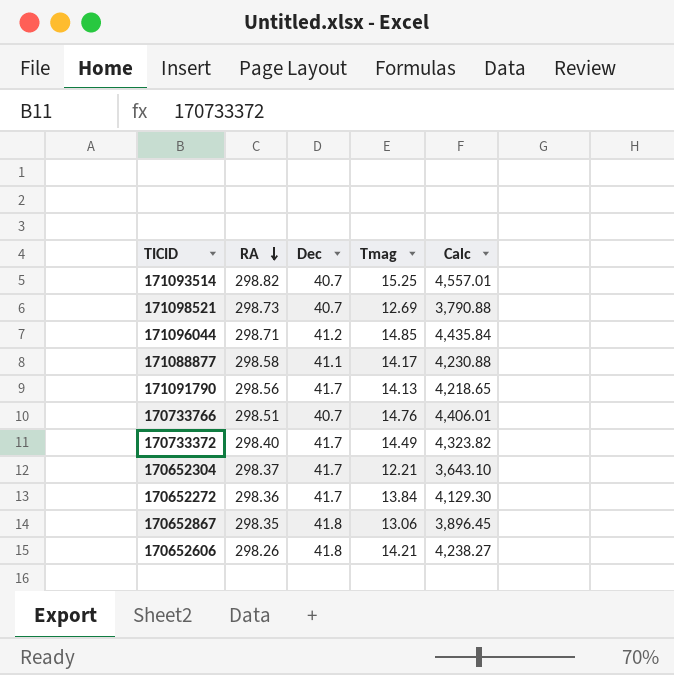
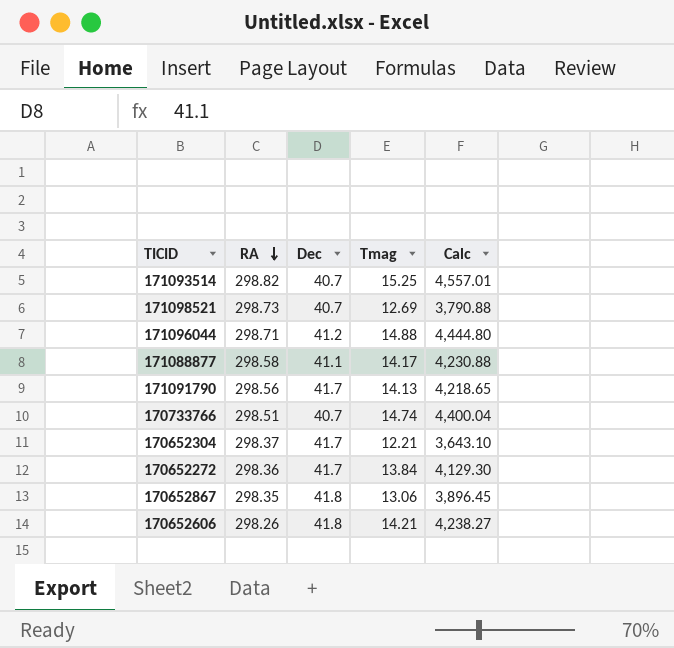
row 170733372: 298.40 | 41.7 | 14.49 | 4,323.82 -> none
171096044 | Tmag: 14.85 -> 14.88
171096044 | Calc: 4,435.84 -> 4,444.80
170733766 | Tmag: 14.76 -> 14.74
170733766 | Calc: 4,406.01 -> 4,400.04

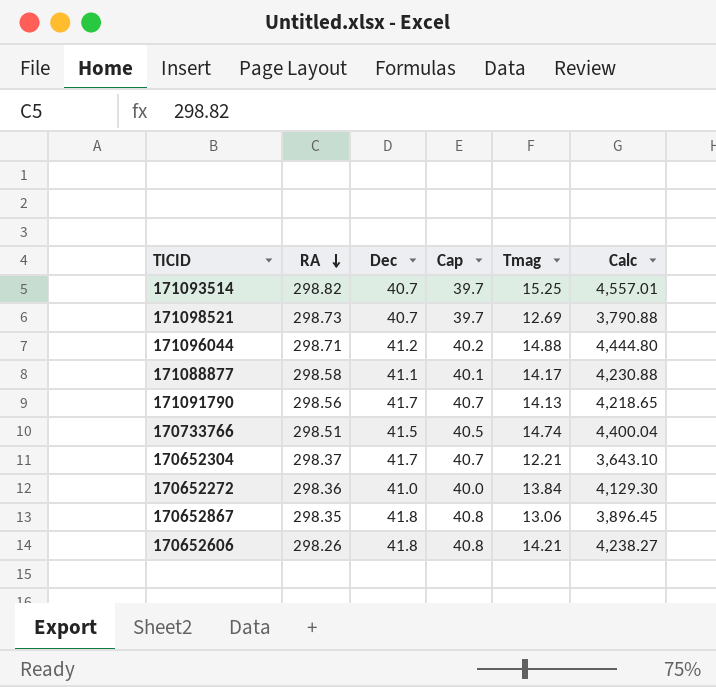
column Cap | formula: none -> [Dec] - 1
170733766 | Dec: 40.7 -> 41.5
170652272 | Dec: 41.7 -> 41.0

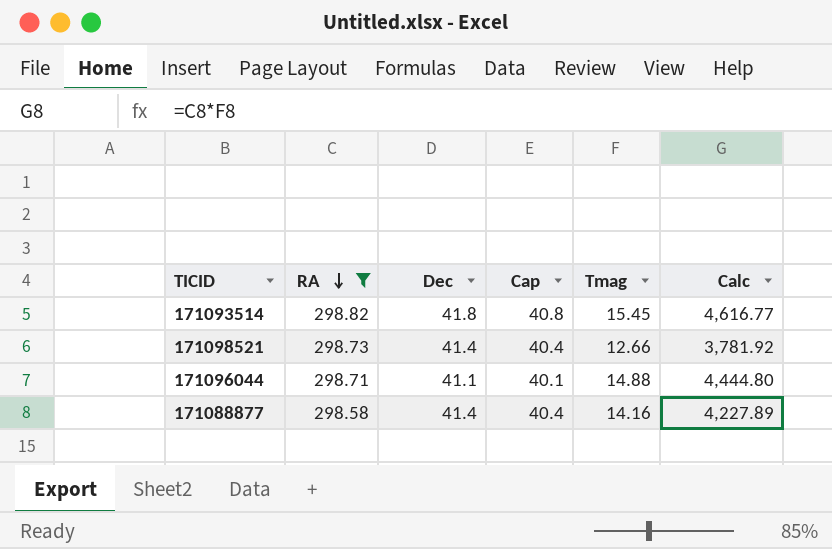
filter: none -> RA >= 298.58
171093514 | Dec: 40.7 -> 41.8
171093514 | Cap: 39.7 -> 40.8
171093514 | Tmag: 15.25 -> 15.45
171093514 | Calc: 4,557.01 -> 4,616.77
171098521 | Dec: 40.7 -> 41.4
171098521 | Cap: 39.7 -> 40.4
171098521 | Tmag: 12.69 -> 12.66
171098521 | Calc: 3,790.88 -> 3,781.92
171096044 | Dec: 41.2 -> 41.1
171096044 | Cap: 40.2 -> 40.1
171088877 | Dec: 41.1 -> 41.4
171088877 | Cap: 40.1 -> 40.4
171088877 | Tmag: 14.17 -> 14.16
171088877 | Calc: 4,230.88 -> 4,227.89

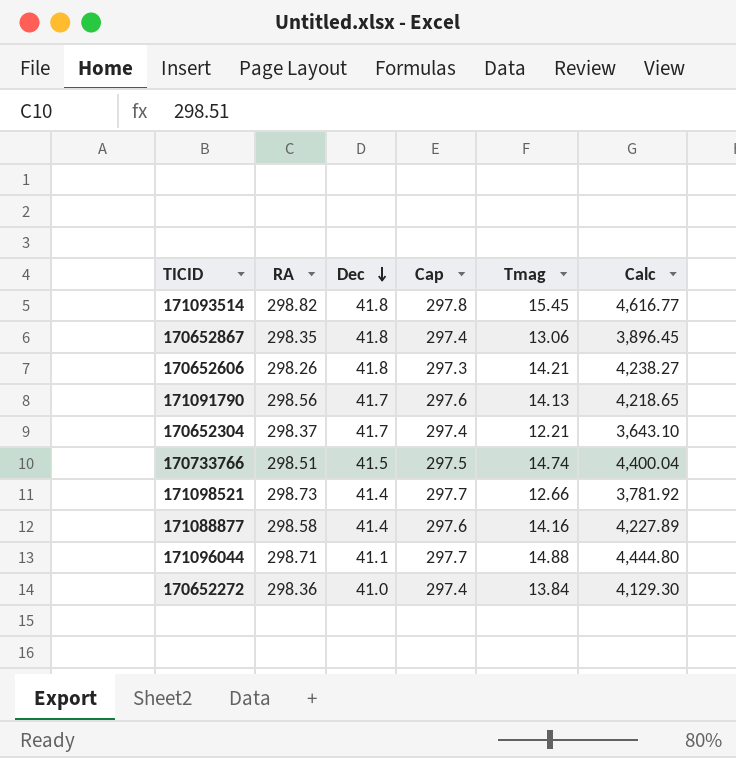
filter: RA >= 298.58 -> none
row order: RA descending -> Dec descending
column Cap | formula: [Dec] - 1 -> [RA] - 1

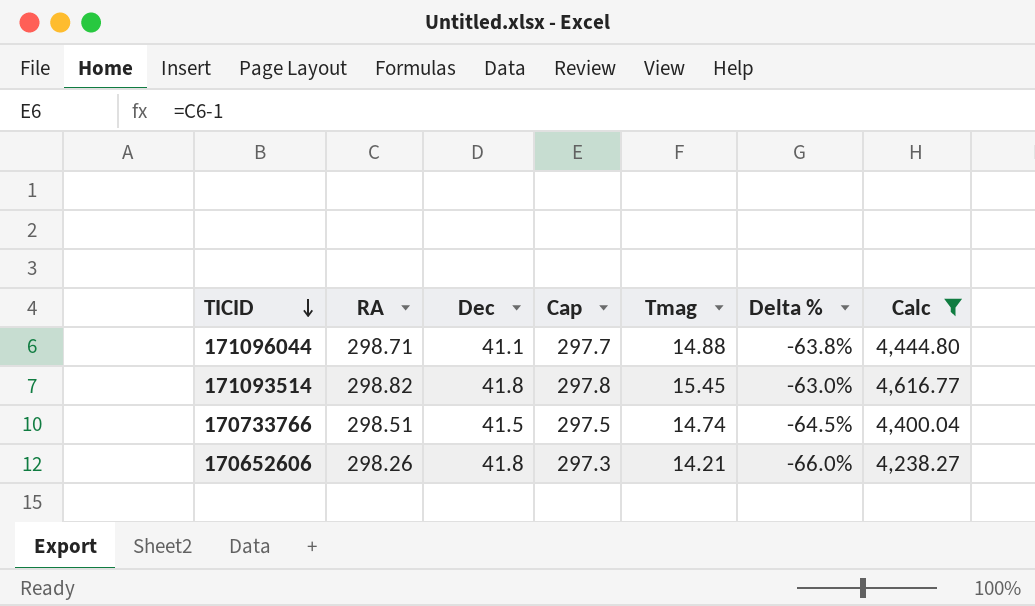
filter: none -> Calc >= 4,238.27
row order: Dec descending -> TICID descending
column Delta % | formula: none -> ([Tmag] - [Dec]) / [Dec]

